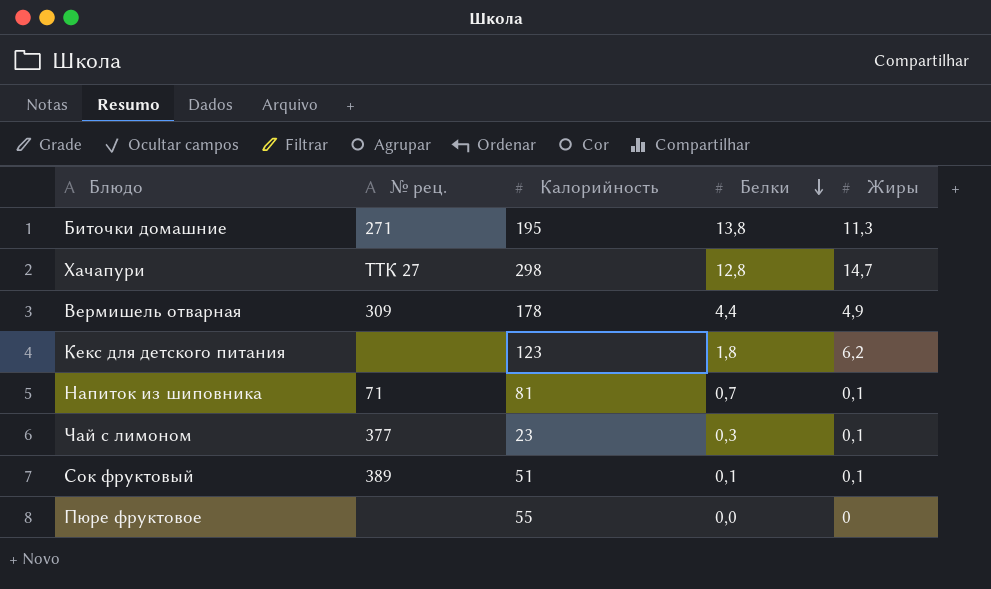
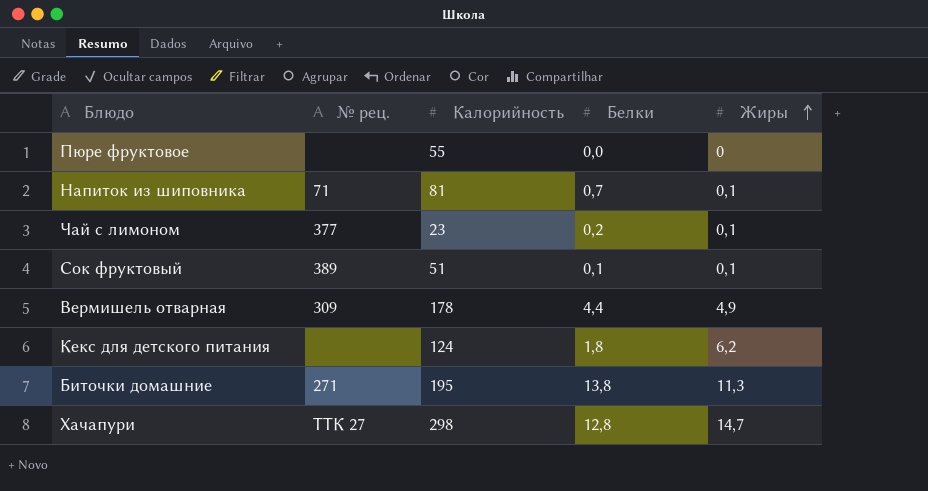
row order: Белки descending -> Жиры ascending
Чай с лимоном | Белки: 0,3 -> 0,2
Кекс для детского питания | Калорийность: 123 -> 124

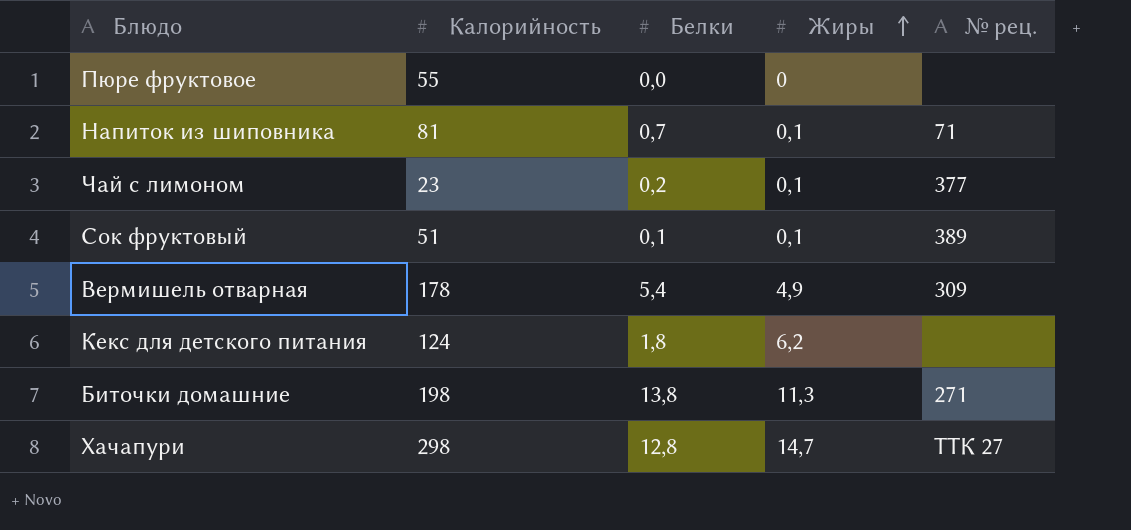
column № рец. | position: 2 -> 5
Вермишель отварная | Белки: 4,4 -> 5,4
Биточки домашние | Калорийность: 195 -> 198

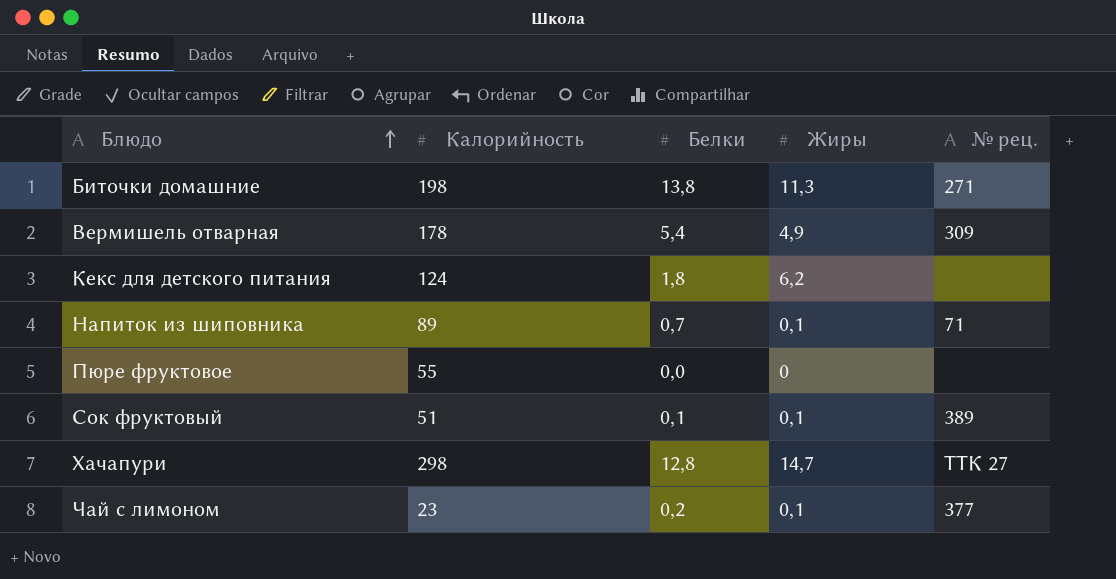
row order: Жиры ascending -> Блюдо ascending
Напиток из шиповника | Калорийность: 81 -> 89

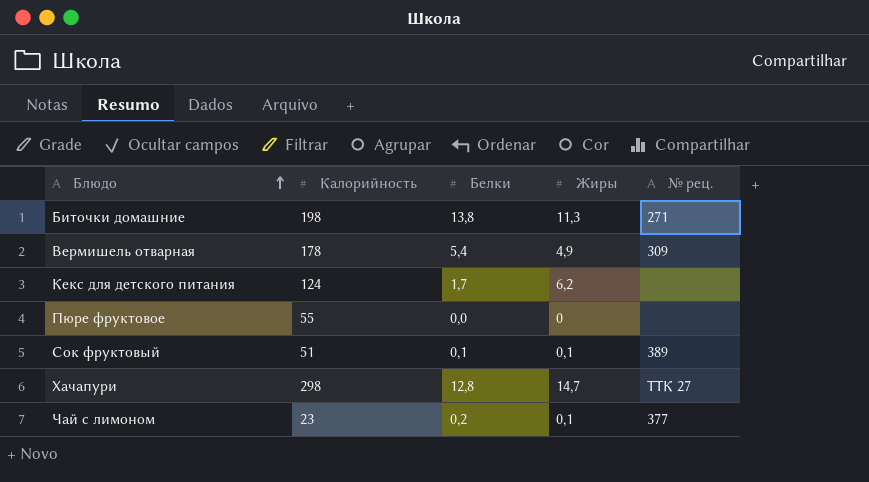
row Напиток из шиповника: 89 | 0,7 | 0,1 | 71 -> none
Кекс для детского питания | Белки: 1,8 -> 1,7

